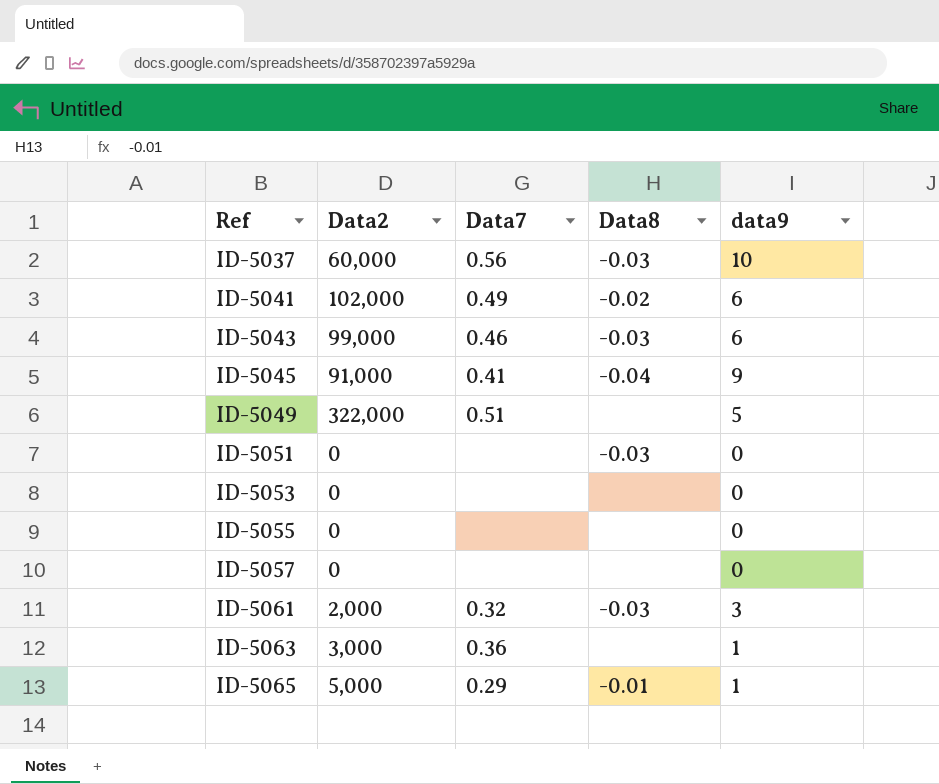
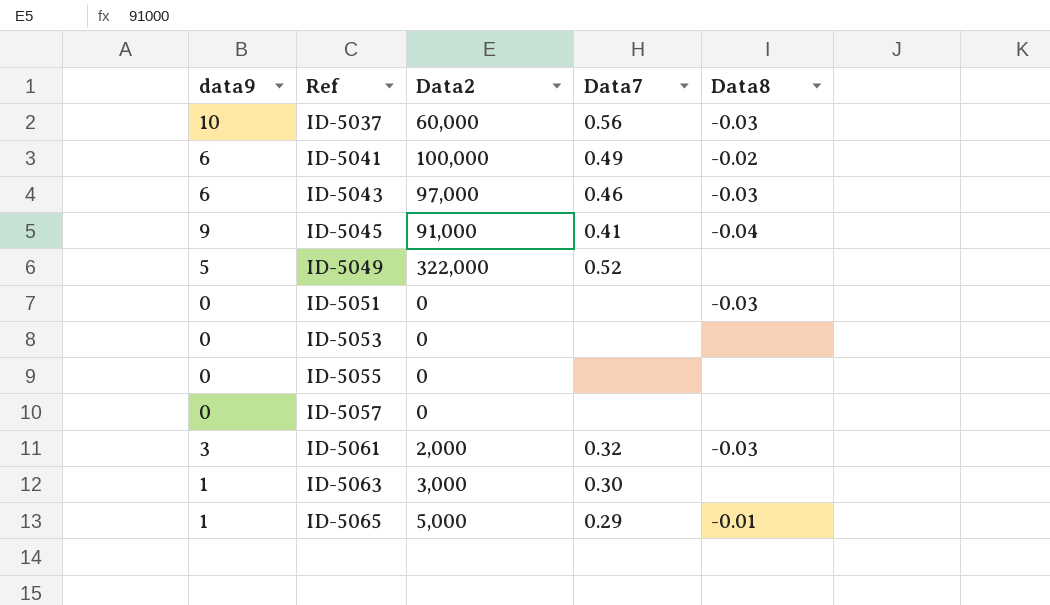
column data9 | position: 5 -> 1
ID-5041 | Data2: 102,000 -> 100,000
ID-5043 | Data2: 99,000 -> 97,000
ID-5049 | Data7: 0.51 -> 0.52
ID-5063 | Data7: 0.36 -> 0.30

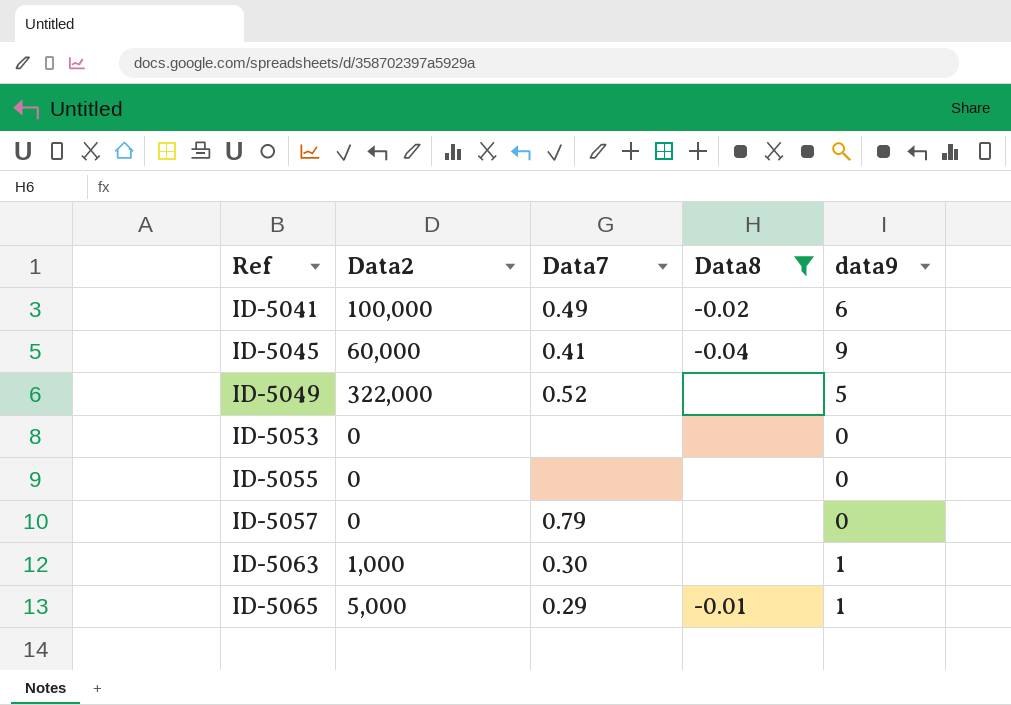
filter: none -> Data8 != -0.03
column data9 | position: 1 -> 5
ID-5045 | Data2: 91,000 -> 60,000
ID-5057 | Data7: none -> 0.79
ID-5063 | Data2: 3,000 -> 1,000

